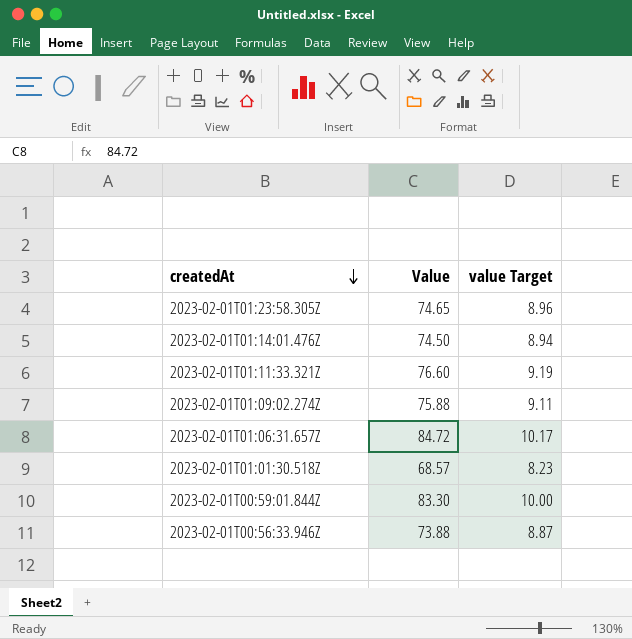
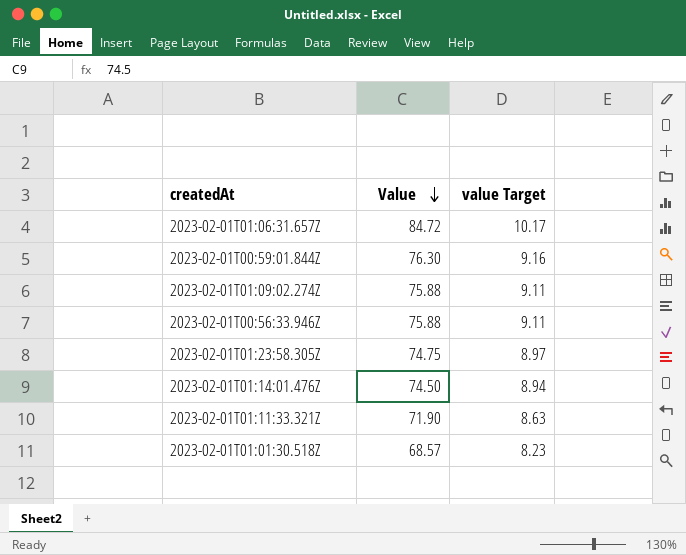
row order: createdAt descending -> Value descending
2023-02-01T00:59:01.844Z | Value: 83.30 -> 76.30
2023-02-01T00:59:01.844Z | value Target: 10.00 -> 9.16
2023-02-01T00:56:33.946Z | Value: 73.88 -> 75.88
2023-02-01T00:56:33.946Z | value Target: 8.87 -> 9.11
2023-02-01T01:23:58.305Z | Value: 74.65 -> 74.75
2023-02-01T01:23:58.305Z | value Target: 8.96 -> 8.97
2023-02-01T01:11:33.321Z | Value: 76.60 -> 71.90
2023-02-01T01:11:33.321Z | value Target: 9.19 -> 8.63

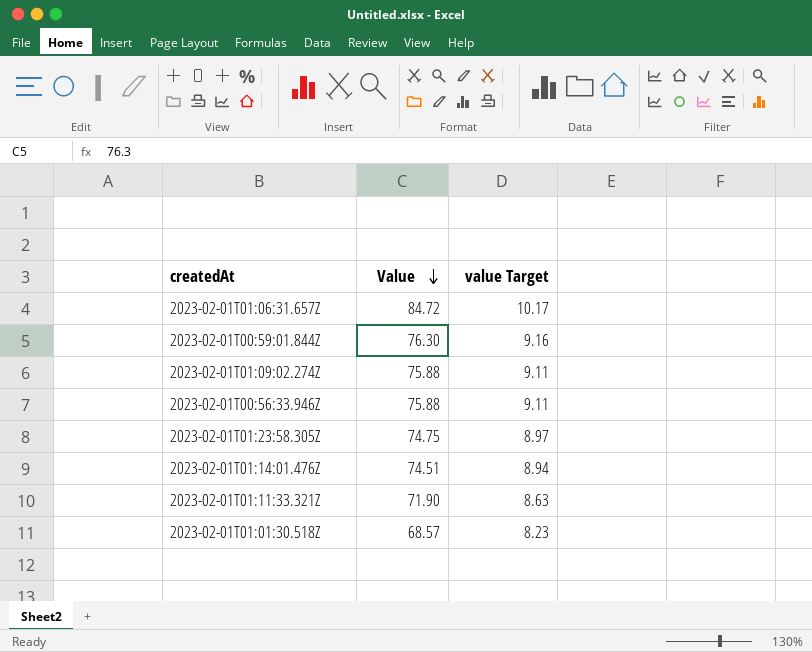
2023-02-01T01:14:01.476Z | Value: 74.50 -> 74.51

